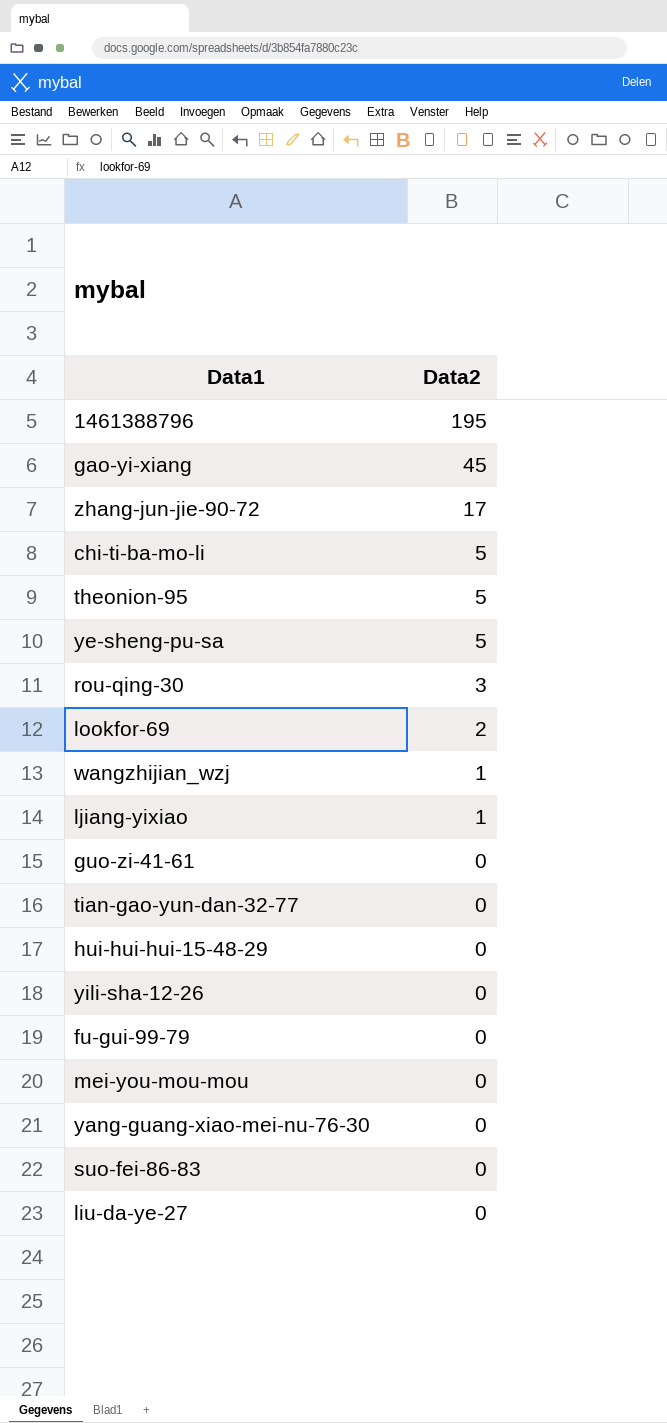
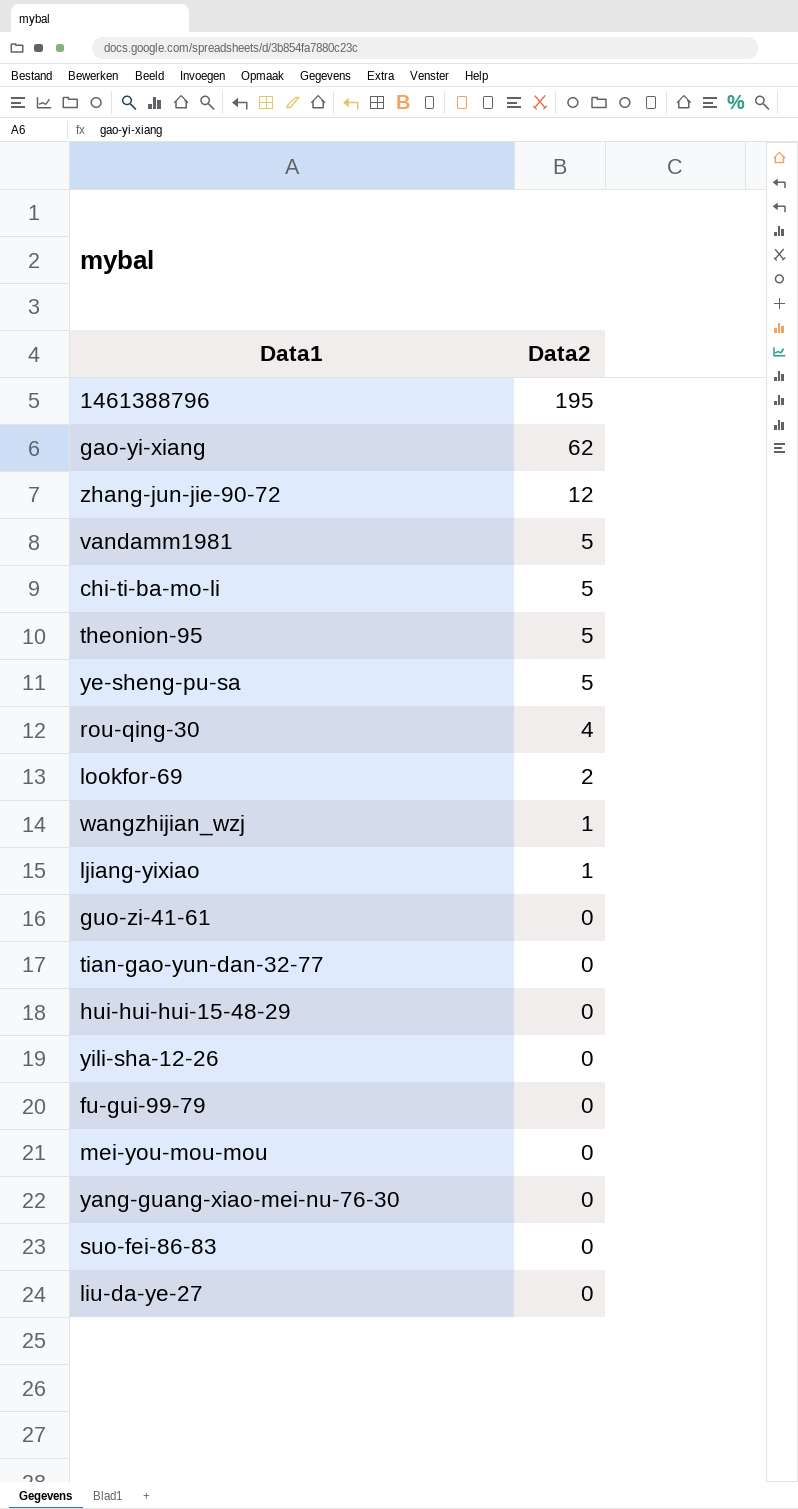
gao-yi-xiang | Data2: 45 -> 62
zhang-jun-jie-90-72 | Data2: 17 -> 12
row vandamm1981: none -> 5
rou-qing-30 | Data2: 3 -> 4

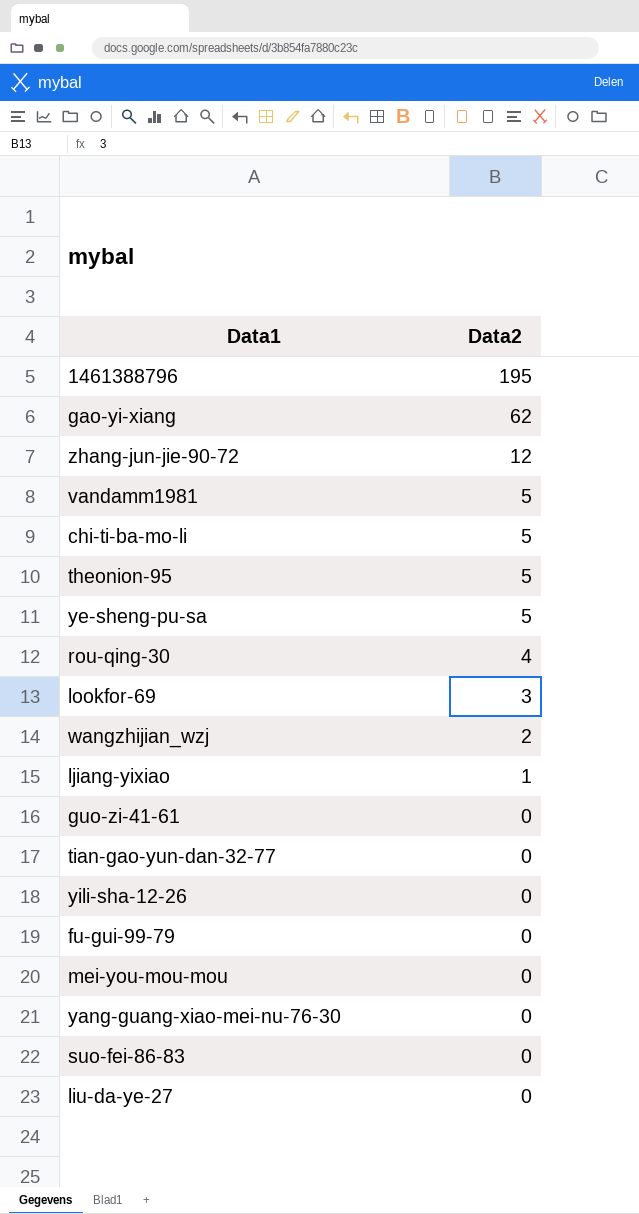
row hui-hui-hui-15-48-29: 0 -> none
lookfor-69 | Data2: 2 -> 3
wangzhijian_wzj | Data2: 1 -> 2

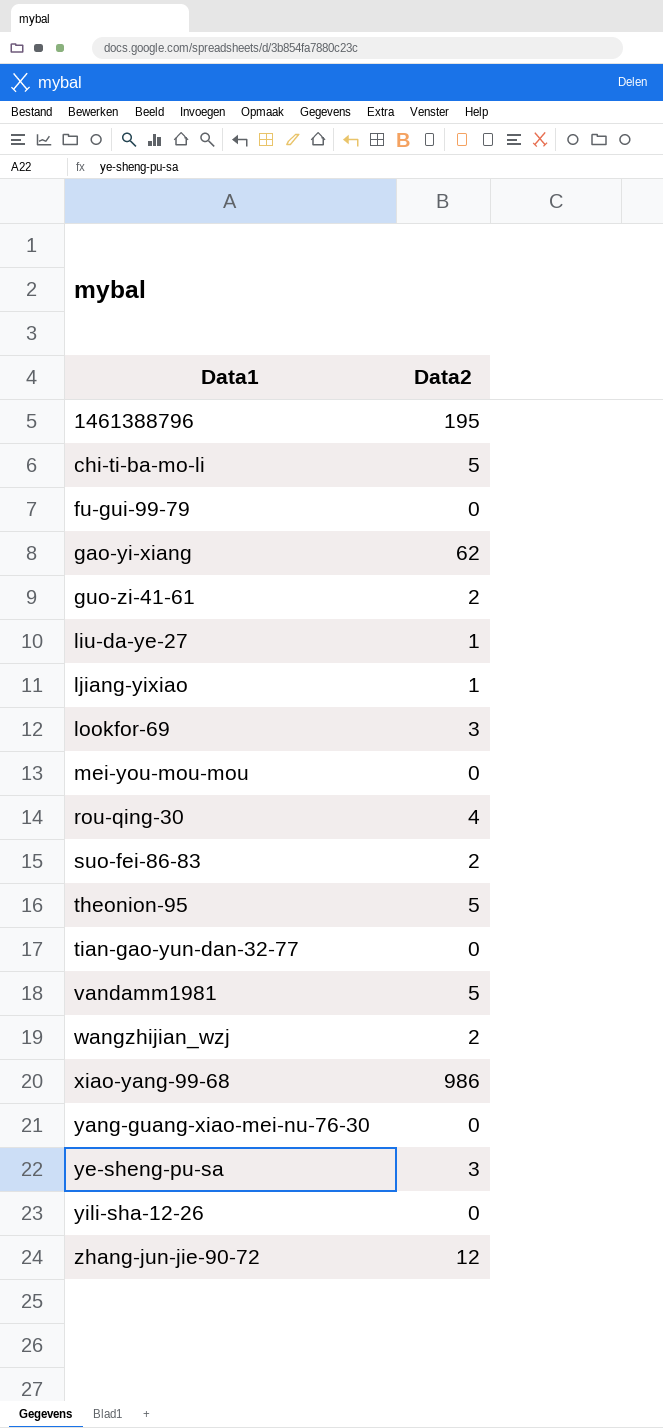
row order: Data2 descending -> Data1 ascending
guo-zi-41-61 | Data2: 0 -> 2
liu-da-ye-27 | Data2: 0 -> 1
suo-fei-86-83 | Data2: 0 -> 2
row xiao-yang-99-68: none -> 986
ye-sheng-pu-sa | Data2: 5 -> 3

